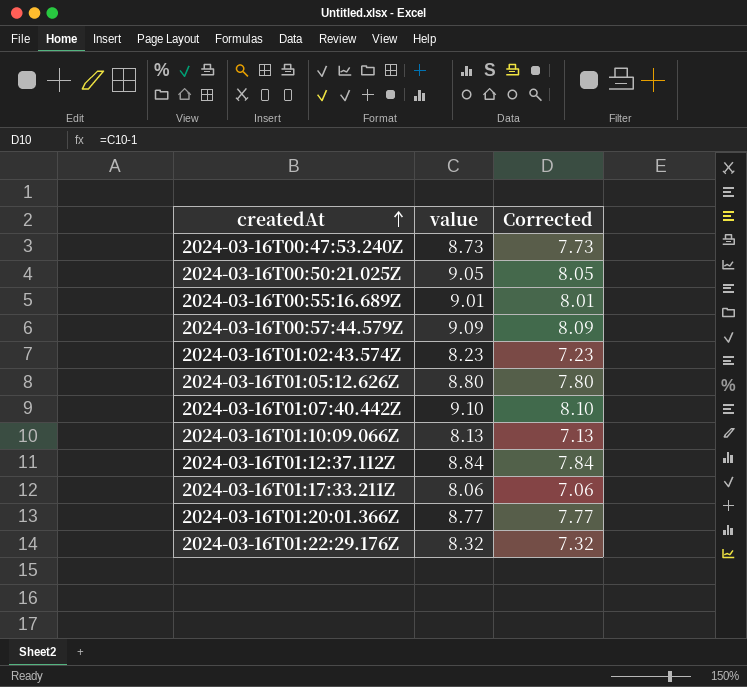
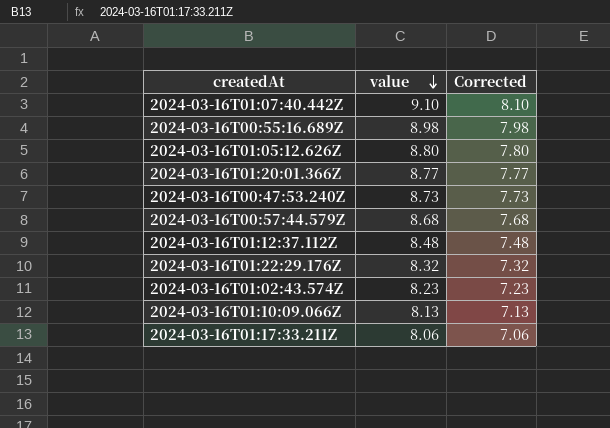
row order: createdAt ascending -> value descending
row 2024-03-16T00:50:21.025Z: 9.05 | 8.05 -> none
2024-03-16T00:55:16.689Z | value: 9.01 -> 8.98
2024-03-16T00:55:16.689Z | Corrected: 8.01 -> 7.98
2024-03-16T00:57:44.579Z | value: 9.09 -> 8.68
2024-03-16T00:57:44.579Z | Corrected: 8.09 -> 7.68
2024-03-16T01:12:37.112Z | value: 8.84 -> 8.48
2024-03-16T01:12:37.112Z | Corrected: 7.84 -> 7.48

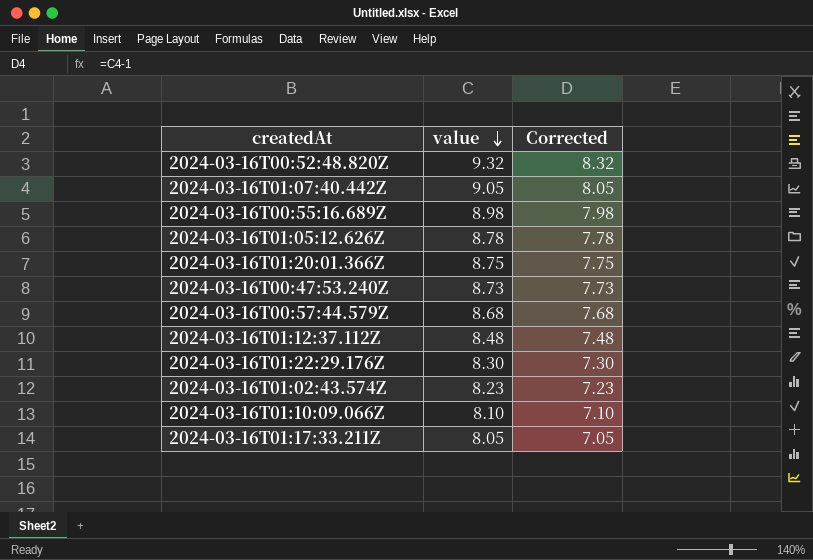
row 2024-03-16T00:52:48.820Z: none -> 9.32 | 8.32
2024-03-16T01:07:40.442Z | value: 9.10 -> 9.05
2024-03-16T01:07:40.442Z | Corrected: 8.10 -> 8.05
2024-03-16T01:05:12.626Z | value: 8.80 -> 8.78
2024-03-16T01:05:12.626Z | Corrected: 7.80 -> 7.78
2024-03-16T01:20:01.366Z | value: 8.77 -> 8.75
2024-03-16T01:20:01.366Z | Corrected: 7.77 -> 7.75
2024-03-16T01:22:29.176Z | value: 8.32 -> 8.30
2024-03-16T01:22:29.176Z | Corrected: 7.32 -> 7.30
2024-03-16T01:10:09.066Z | value: 8.13 -> 8.10
2024-03-16T01:10:09.066Z | Corrected: 7.13 -> 7.10
2024-03-16T01:17:33.211Z | value: 8.06 -> 8.05
2024-03-16T01:17:33.211Z | Corrected: 7.06 -> 7.05

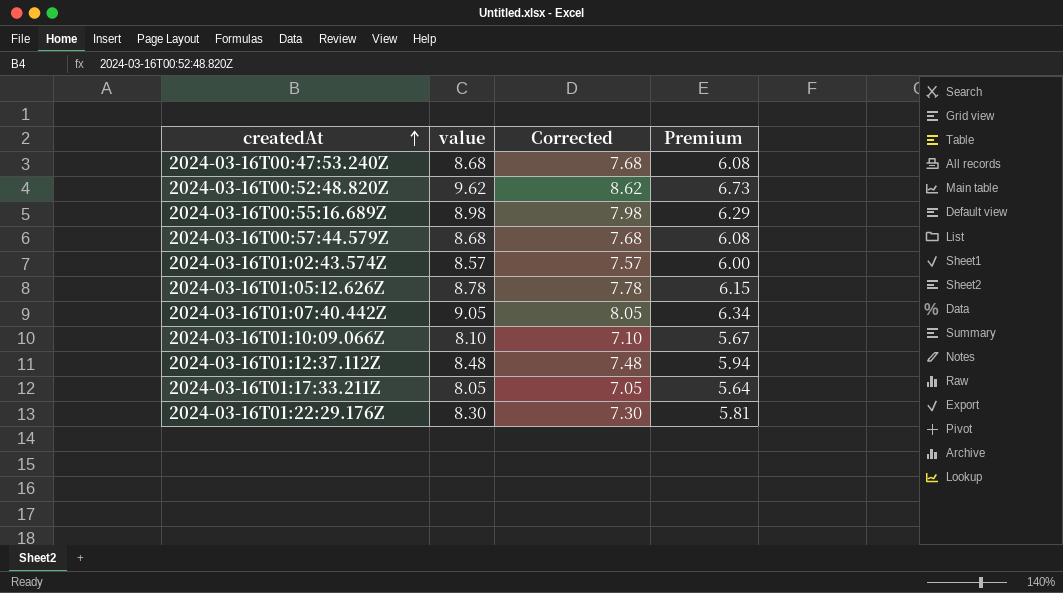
row order: value descending -> createdAt ascending
column Premium | formula: none -> [value] * 0.7
row 2024-03-16T01:20:01.366Z: 8.75 | 7.75 -> none
2024-03-16T00:47:53.240Z | value: 8.73 -> 8.68
2024-03-16T00:47:53.240Z | Corrected: 7.73 -> 7.68
2024-03-16T00:52:48.820Z | value: 9.32 -> 9.62
2024-03-16T00:52:48.820Z | Corrected: 8.32 -> 8.62
2024-03-16T01:02:43.574Z | value: 8.23 -> 8.57
2024-03-16T01:02:43.574Z | Corrected: 7.23 -> 7.57

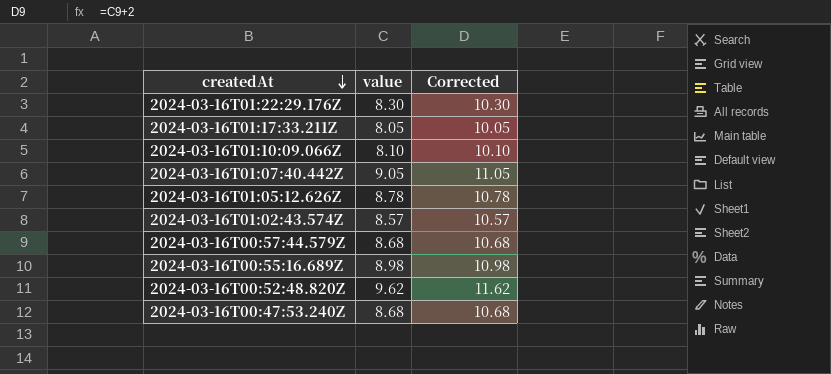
row order: createdAt ascending -> createdAt descending
column Premium | formula: [value] * 0.7 -> none
column Corrected | formula: [value] - 1 -> [value] + 2
row 2024-03-16T01:12:37.112Z: 8.48 | 7.48 | 5.94 -> none

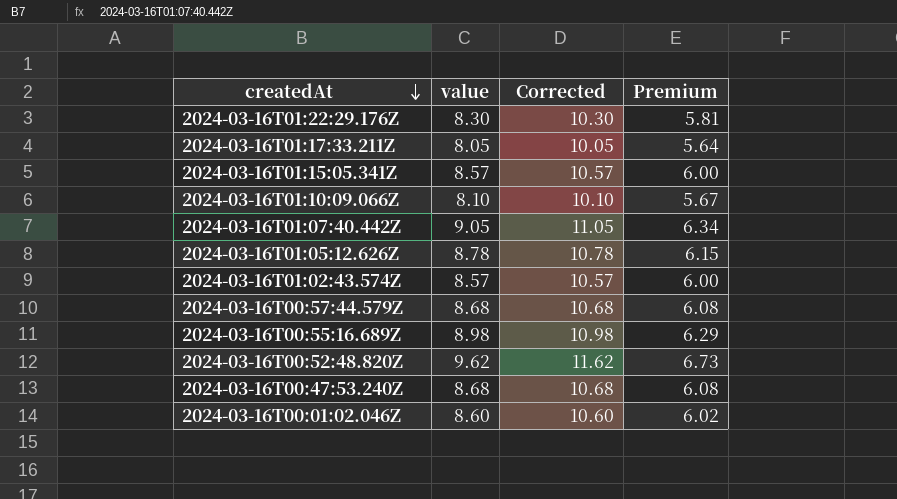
column Premium | formula: none -> [value] * 0.7
row 2024-03-16T01:15:05.341Z: none -> 8.57 | 10.57 | 6.00
row 2024-03-16T00:01:02.046Z: none -> 8.60 | 10.60 | 6.02

